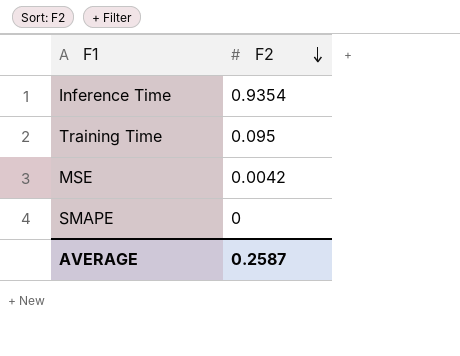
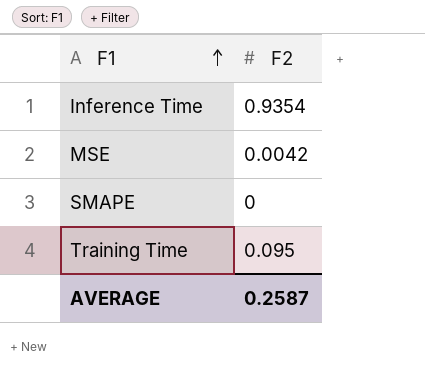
row order: F2 descending -> F1 ascending

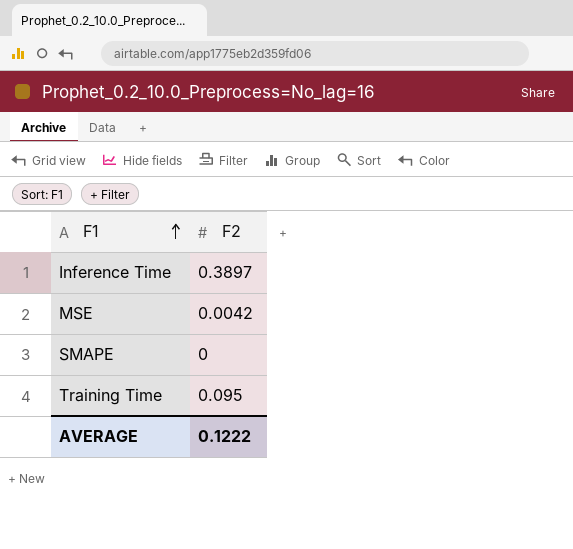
Inference Time | F2: 0.9354 -> 0.3897
AVERAGE | F2: 0.2587 -> 0.1222

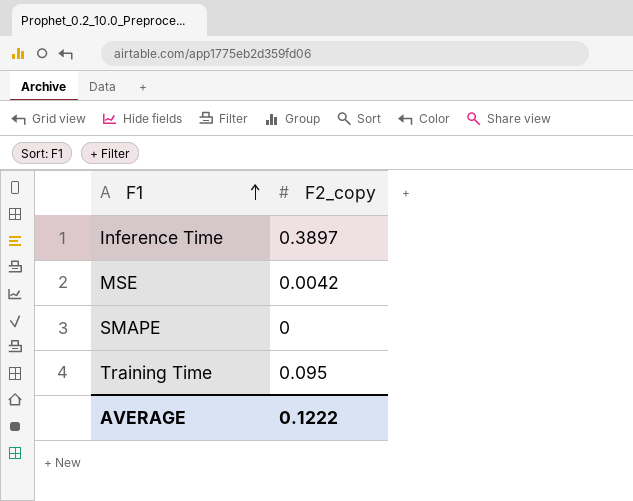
column name: F2 -> F2_copy

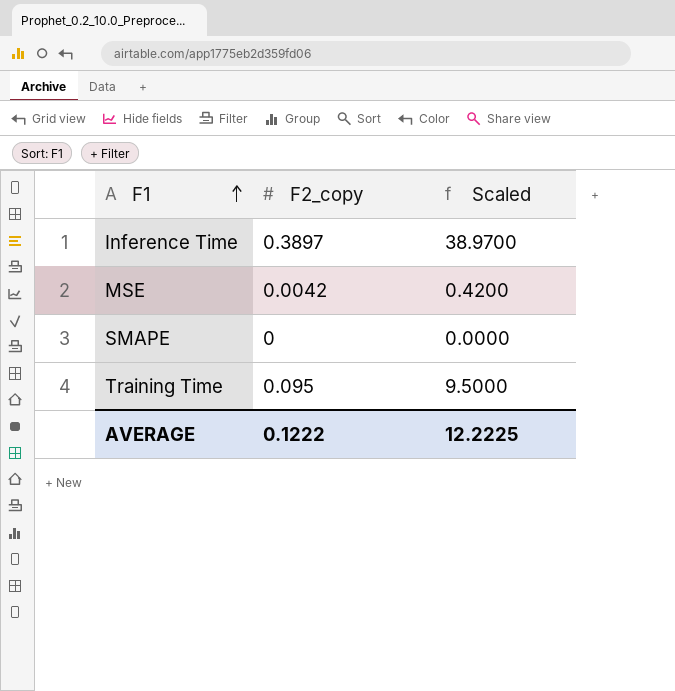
column Scaled | formula: none -> [F2_copy] * 100

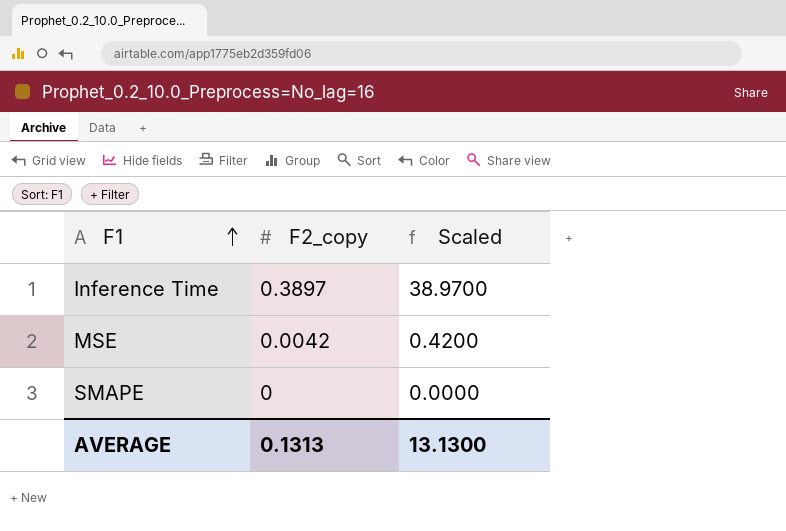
row Training Time: 0.095 | 9.5000 -> none
AVERAGE | F2_copy: 0.1222 -> 0.1313
AVERAGE | Scaled: 12.2225 -> 13.1300

